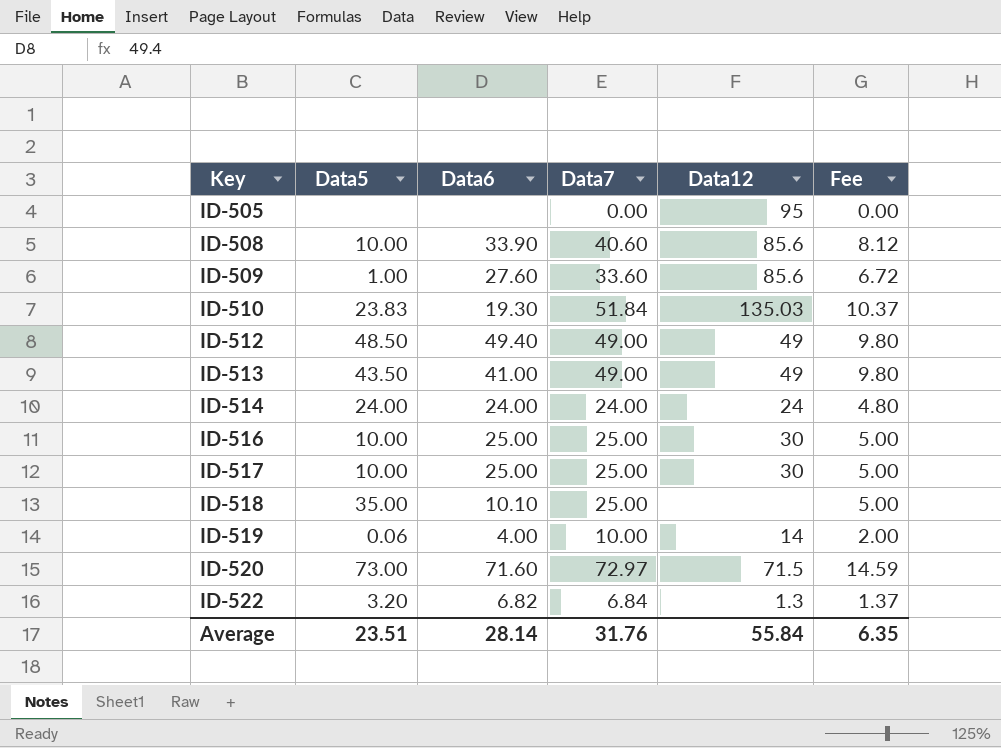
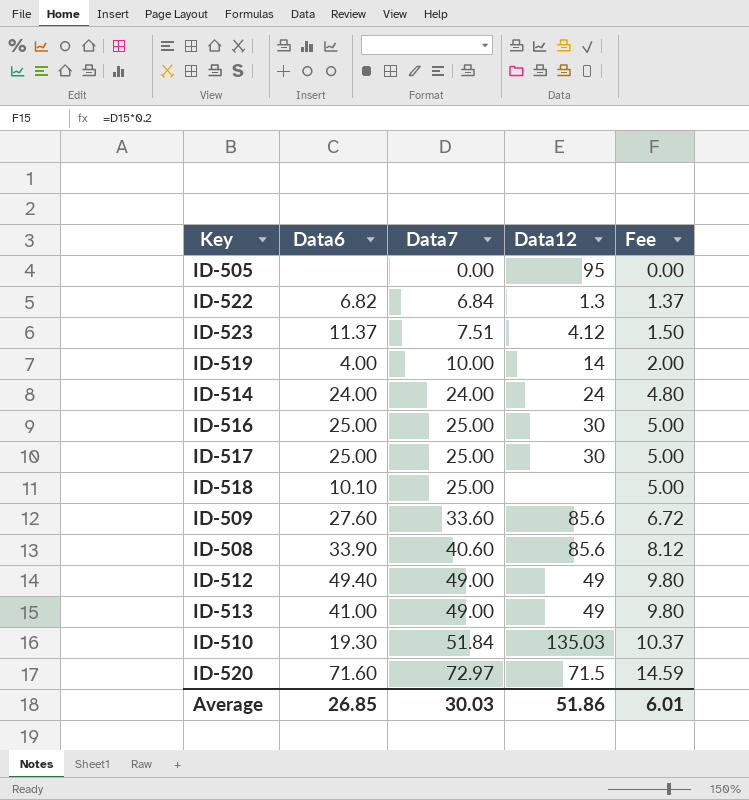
row order: Key ascending -> Data7 ascending
column Data5 | position: 2 -> none
row ID-523: none -> 11.37 | 7.51 | 4.12 | 1.50
Average | Data6: 28.14 -> 26.85
Average | Data7: 31.76 -> 30.03
Average | Data12: 55.84 -> 51.86
Average | Fee: 6.35 -> 6.01

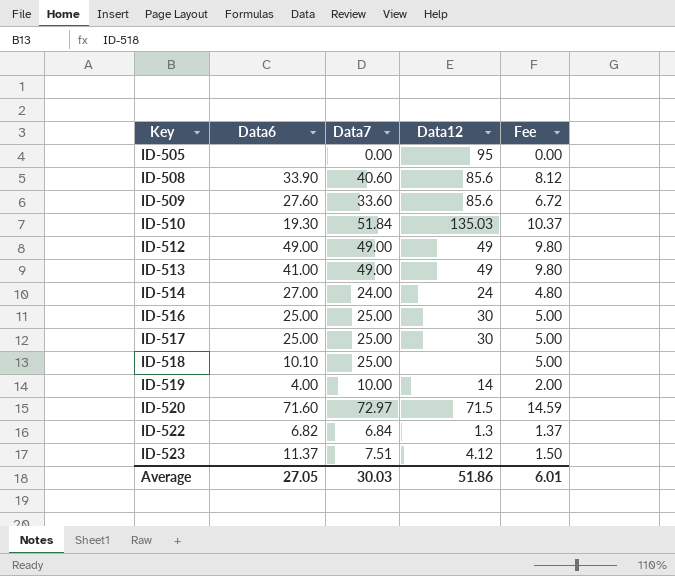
row order: Data7 ascending -> Key ascending
ID-512 | Data6: 49.40 -> 49.00
ID-514 | Data6: 24.00 -> 27.00
Average | Data6: 26.85 -> 27.05

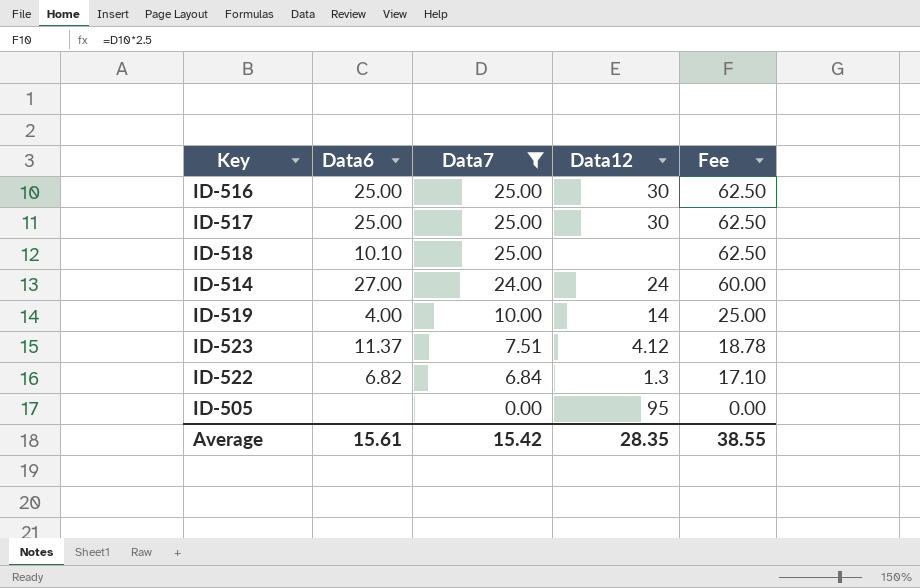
filter: none -> Data7 <= 25.00
row order: Key ascending -> Data7 descending
column Fee | formula: [Data7] * 0.2 -> [Data7] * 2.5
Average | Data6: 27.05 -> 15.61
Average | Data7: 30.03 -> 15.42
Average | Data12: 51.86 -> 28.35
Average | Fee: 6.01 -> 38.55

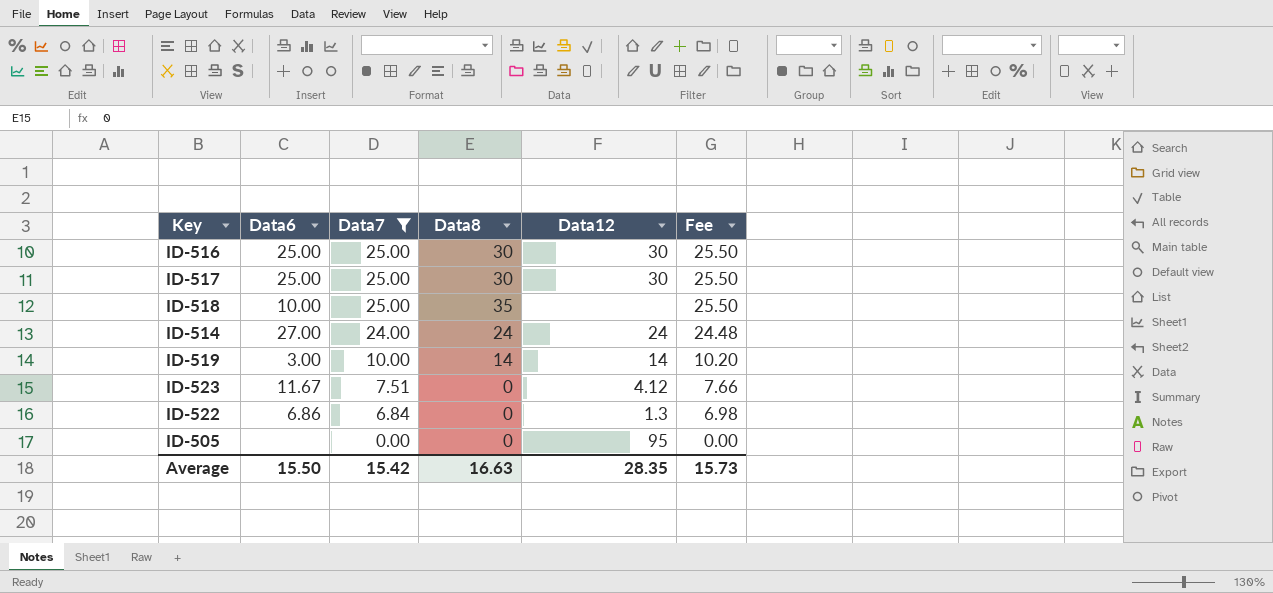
column Data8 | position: none -> 4
column Fee | formula: [Data7] * 2.5 -> [Data7] * 1.02
ID-518 | Data6: 10.10 -> 10.00
ID-519 | Data6: 4.00 -> 3.00
ID-523 | Data6: 11.37 -> 11.67
ID-522 | Data6: 6.82 -> 6.86
Average | Data6: 15.61 -> 15.50
Average | Fee: 38.55 -> 15.73

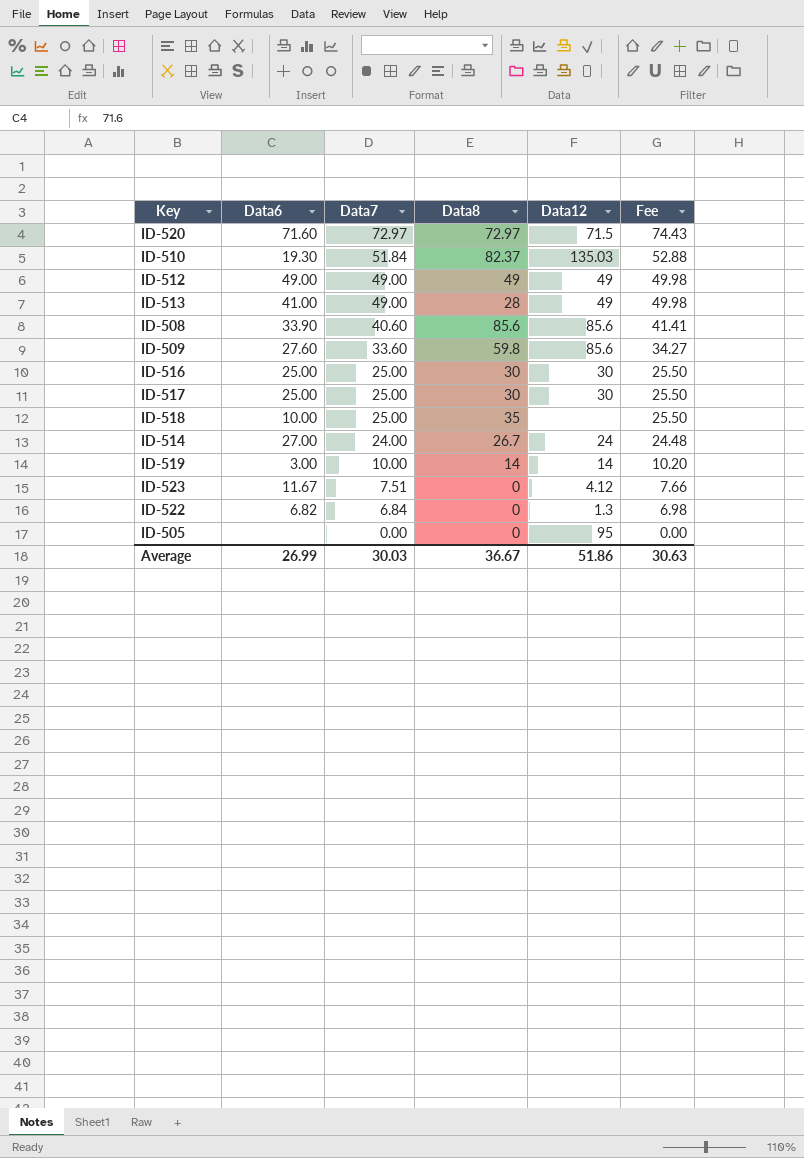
filter: Data7 <= 25.00 -> none
ID-514 | Data8: 24 -> 26.7
ID-522 | Data6: 6.86 -> 6.82
Average | Data6: 15.50 -> 26.99
Average | Data7: 15.42 -> 30.03
Average | Data8: 16.63 -> 36.67
Average | Data12: 28.35 -> 51.86
Average | Fee: 15.73 -> 30.63

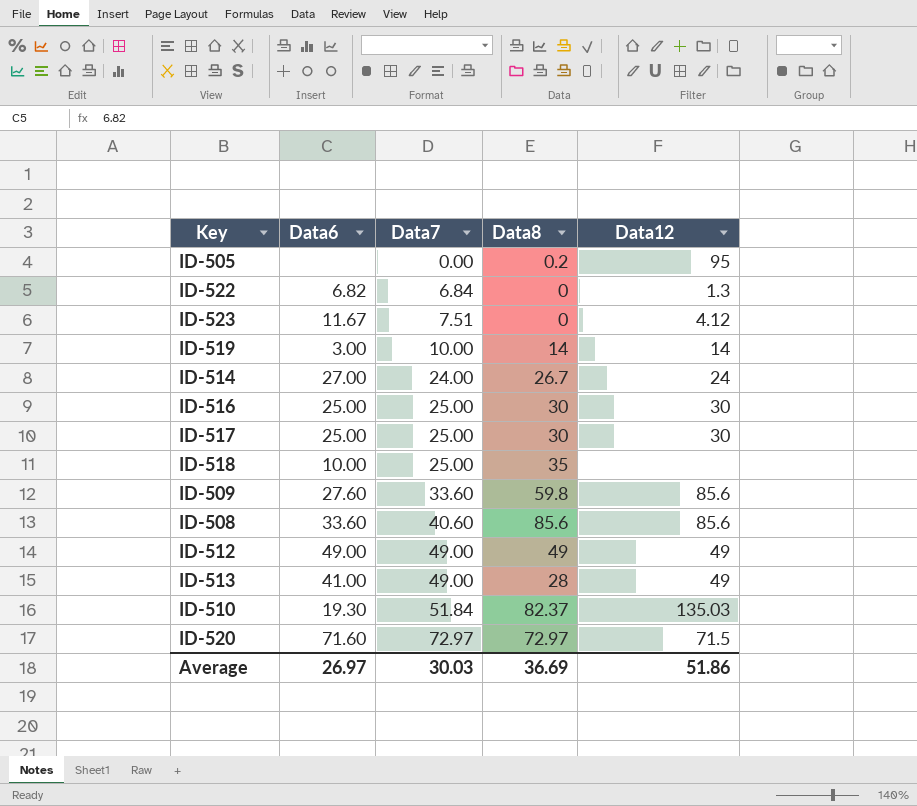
row order: Data7 descending -> Data7 ascending
column Fee | formula: [Data7] * 1.02 -> none
ID-505 | Data8: 0 -> 0.2
ID-508 | Data6: 33.90 -> 33.60
Average | Data6: 26.99 -> 26.97
Average | Data8: 36.67 -> 36.69

